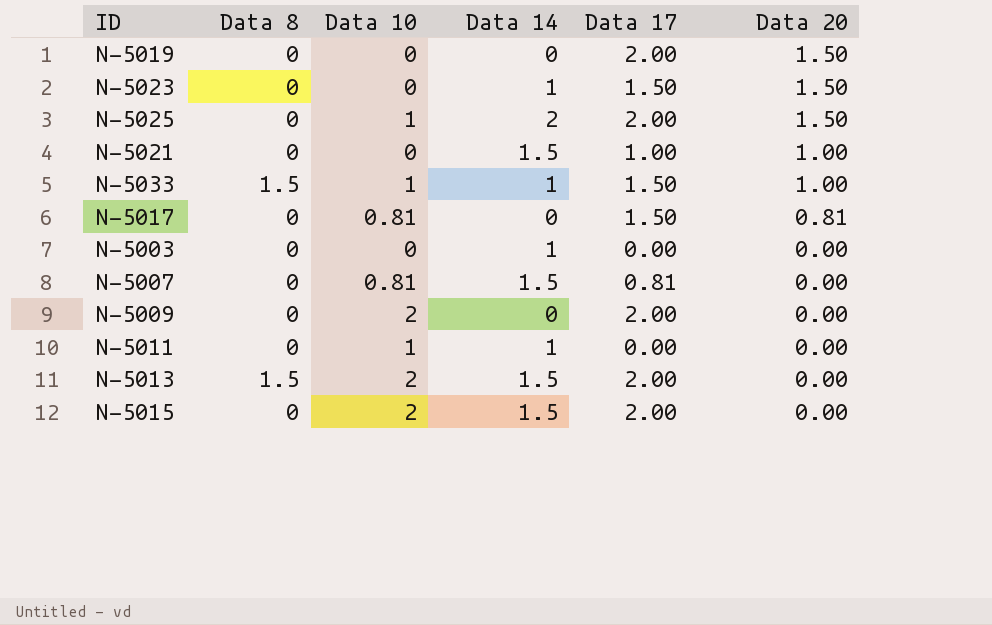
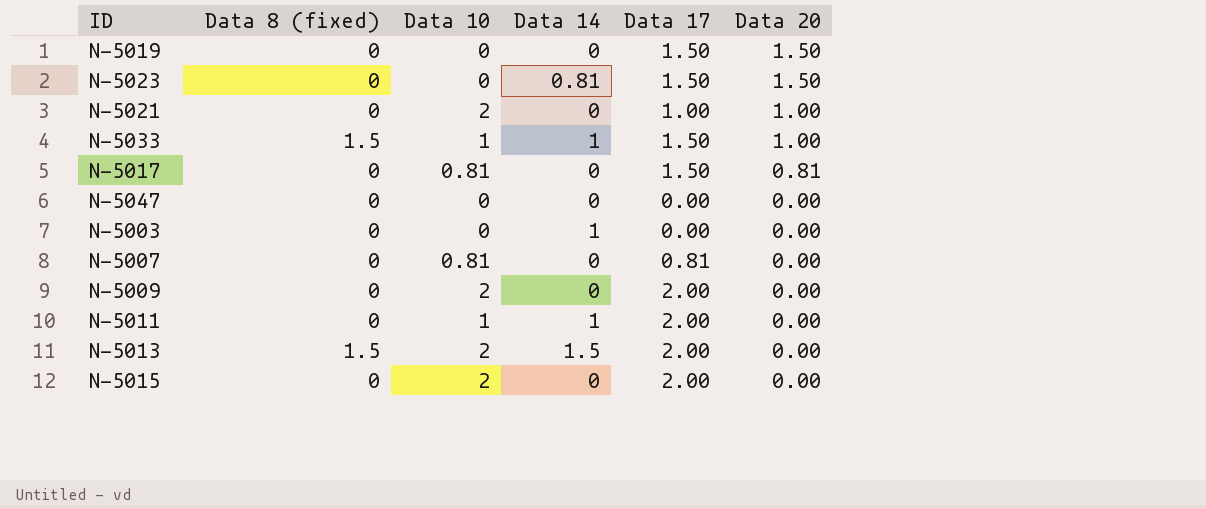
column name: Data 8 -> Data 8 (fixed)
row N-5025: 0 | 1 | 2 | 2.00 | 1.50 -> none
N-5019 | Data 17: 2.00 -> 1.50
N-5023 | Data 14: 1 -> 0.81
N-5021 | Data 10: 0 -> 2
N-5021 | Data 14: 1.5 -> 0
row N-5047: none -> 0 | 0 | 0 | 0.00 | 0.00
N-5007 | Data 14: 1.5 -> 0
N-5011 | Data 17: 0.00 -> 2.00
N-5015 | Data 14: 1.5 -> 0

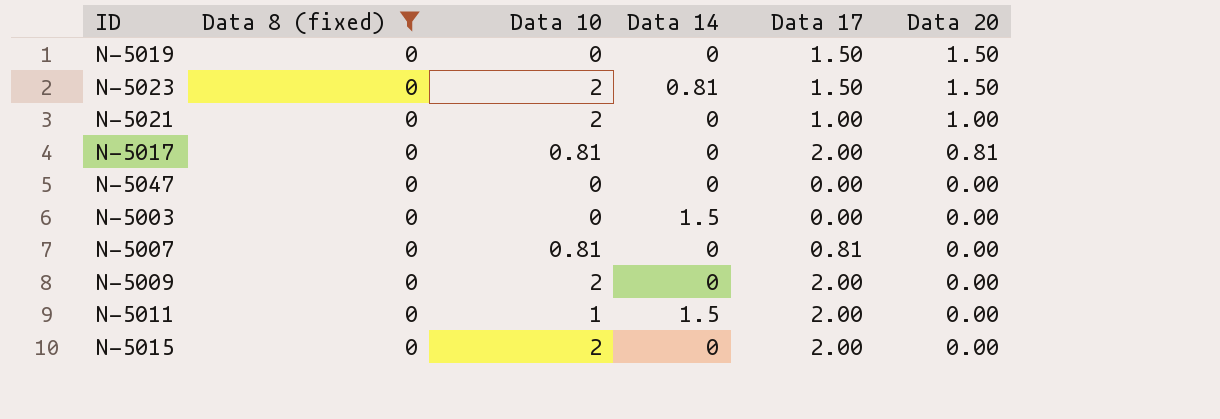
filter: none -> Data 8 (fixed) = 0
N-5023 | Data 10: 0 -> 2
N-5017 | Data 17: 1.50 -> 2.00
N-5003 | Data 14: 1 -> 1.5
N-5011 | Data 14: 1 -> 1.5

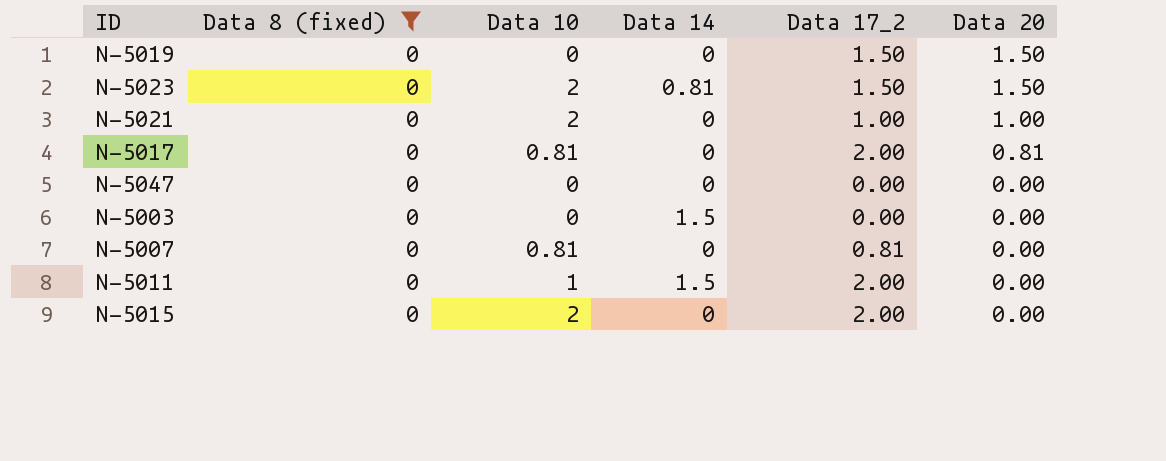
column name: Data 17 -> Data 17_2
row N-5009: 0 | 2 | 0 | 2.00 | 0.00 -> none

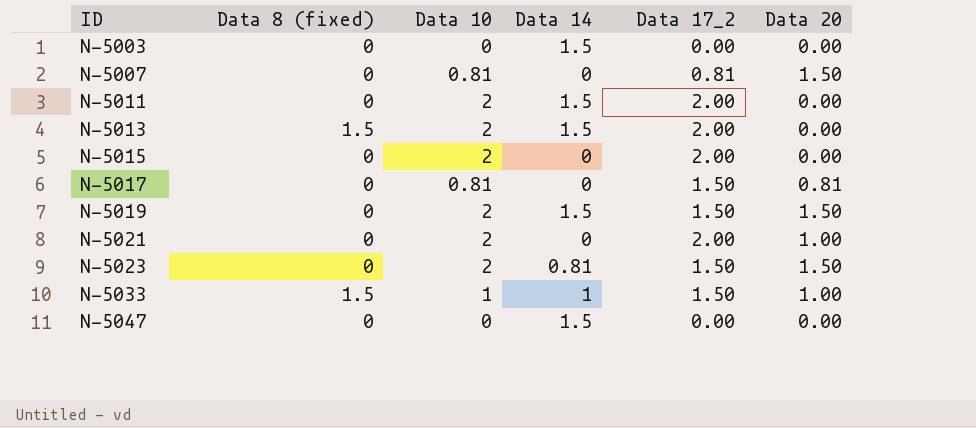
filter: Data 8 (fixed) = 0 -> none
row order: Data 20 descending -> ID ascending
N-5007 | Data 20: 0.00 -> 1.50
N-5011 | Data 10: 1 -> 2
N-5017 | Data 17_2: 2.00 -> 1.50
N-5019 | Data 10: 0 -> 2
N-5019 | Data 14: 0 -> 1.5
N-5021 | Data 17_2: 1.00 -> 2.00
N-5047 | Data 14: 0 -> 1.5

